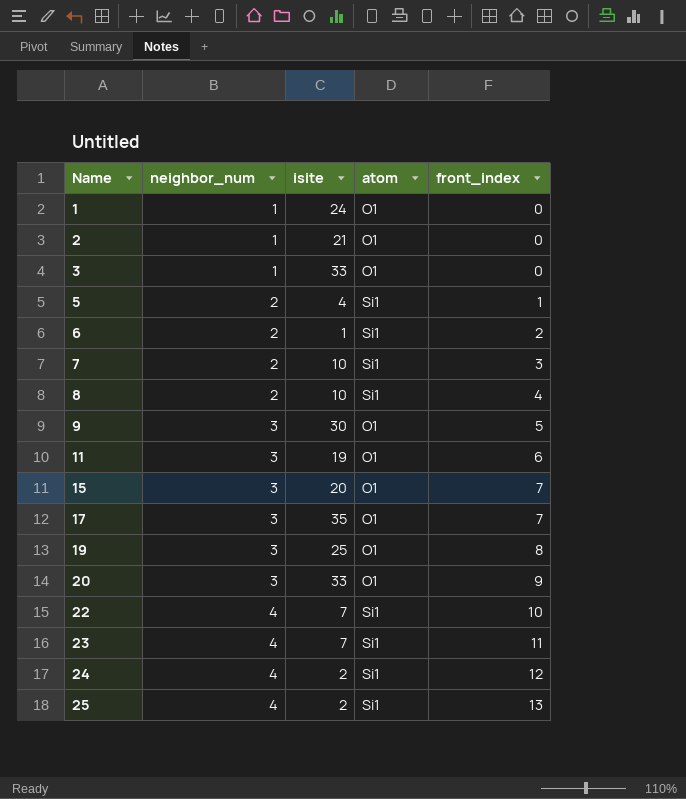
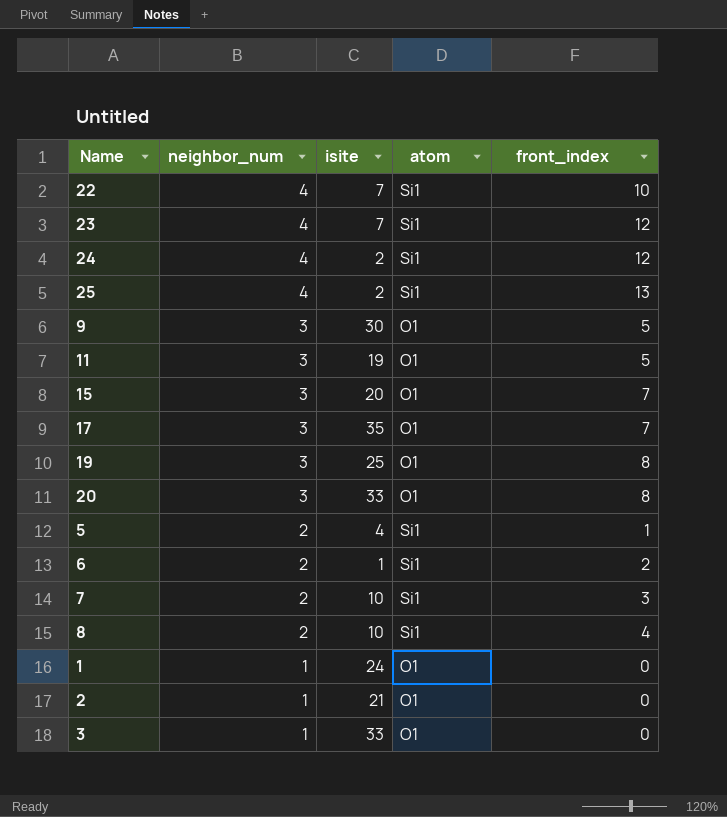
row order: Name ascending -> neighbor_num descending
23 | front_index: 11 -> 12
11 | front_index: 6 -> 5
20 | front_index: 9 -> 8

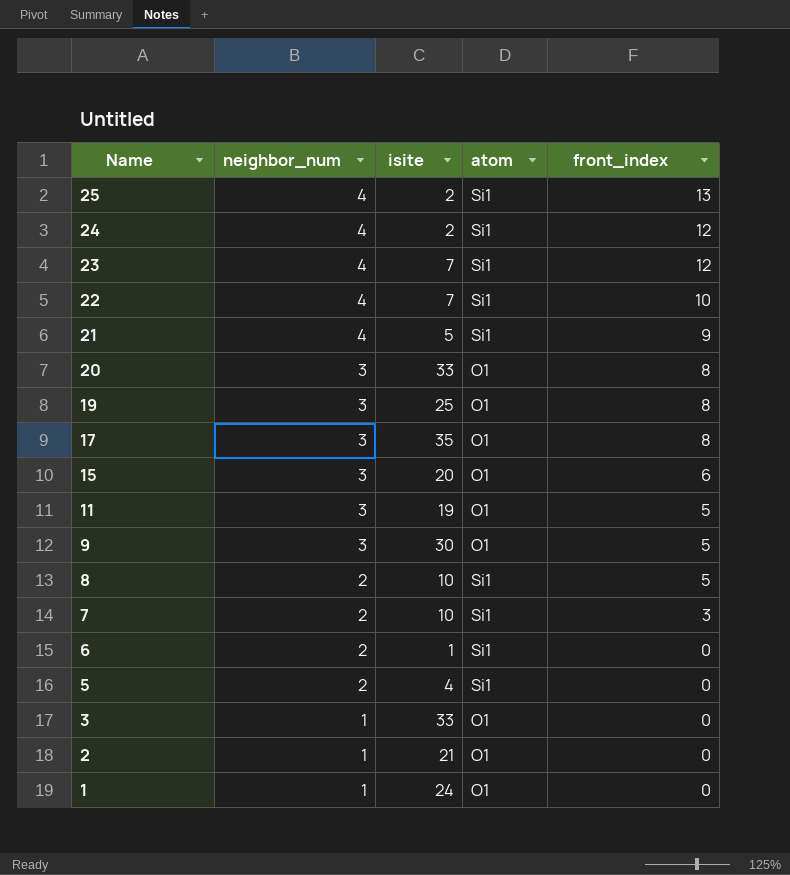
row order: neighbor_num descending -> Name descending
row 21: none -> 4 | 5 | Si1 | 9
17 | front_index: 7 -> 8
15 | front_index: 7 -> 6
8 | front_index: 4 -> 5
6 | front_index: 2 -> 0
5 | front_index: 1 -> 0

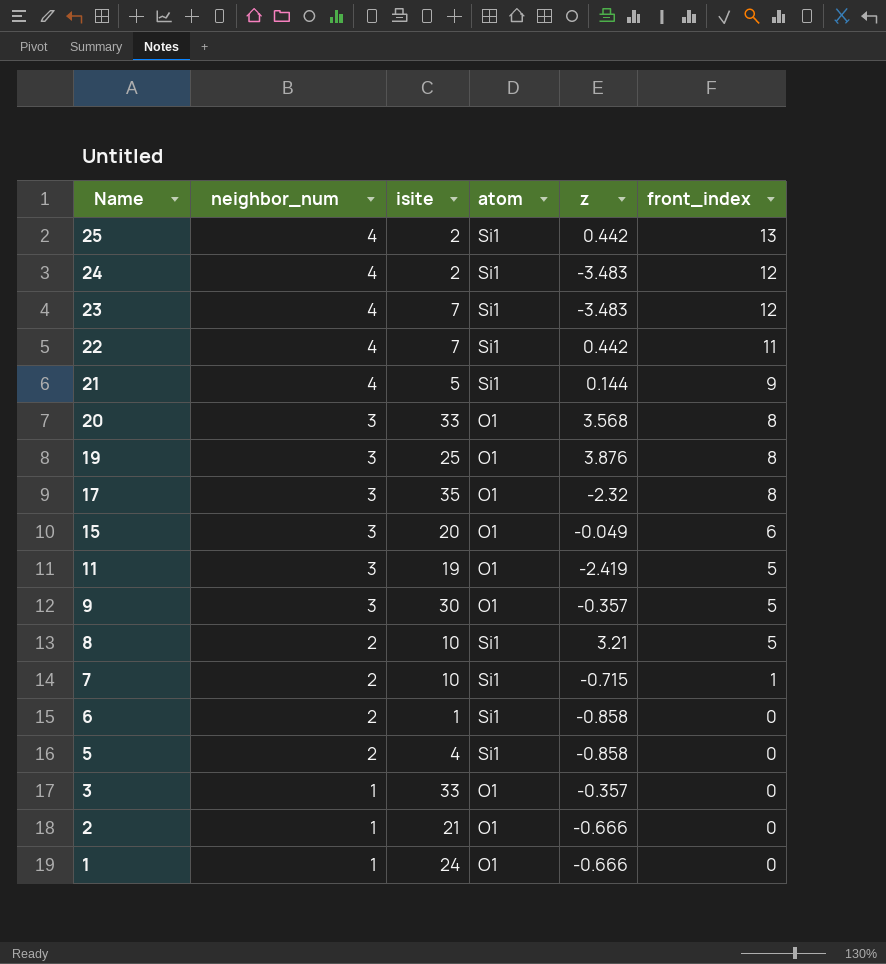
column z | position: none -> 5
22 | front_index: 10 -> 11
7 | front_index: 3 -> 1

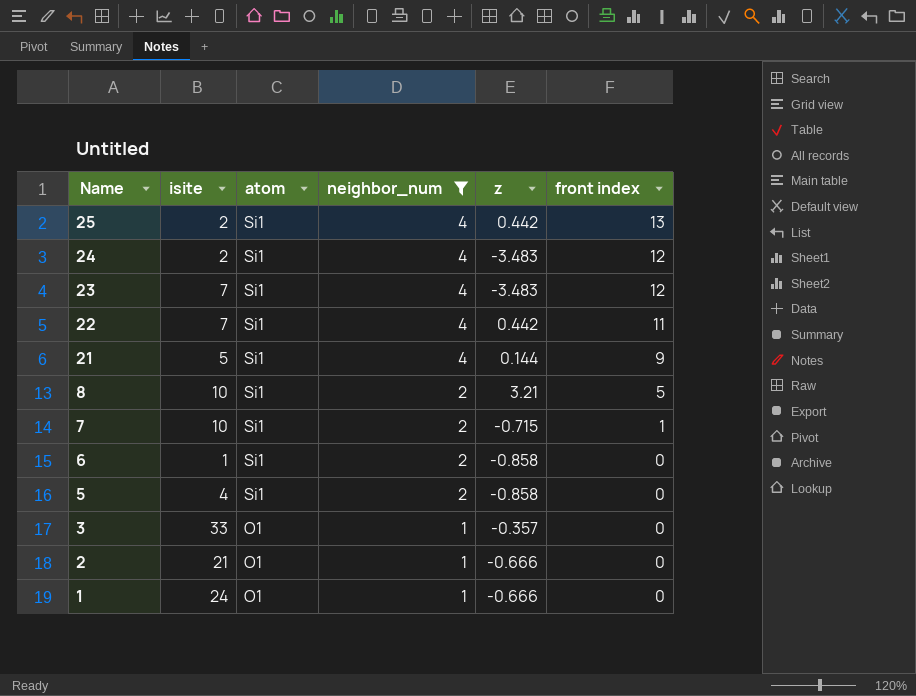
filter: none -> neighbor_num != 3
column neighbor_num | position: 2 -> 4
column name: front_index -> front index

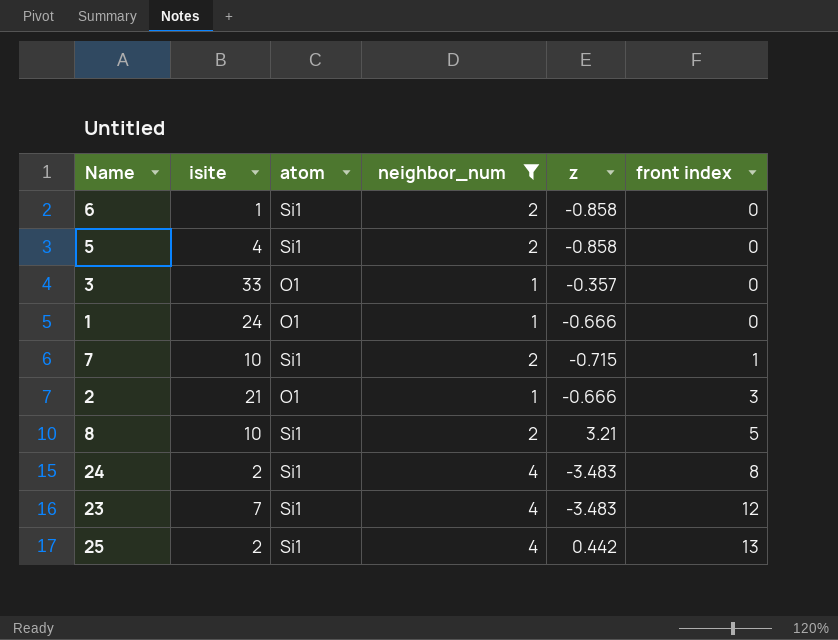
row order: Name descending -> front index ascending
row 22: 7 | Si1 | 4 | 0.442 | 11 -> none
row 21: 5 | Si1 | 4 | 0.144 | 9 -> none
2 | front index: 0 -> 3
24 | front index: 12 -> 8

